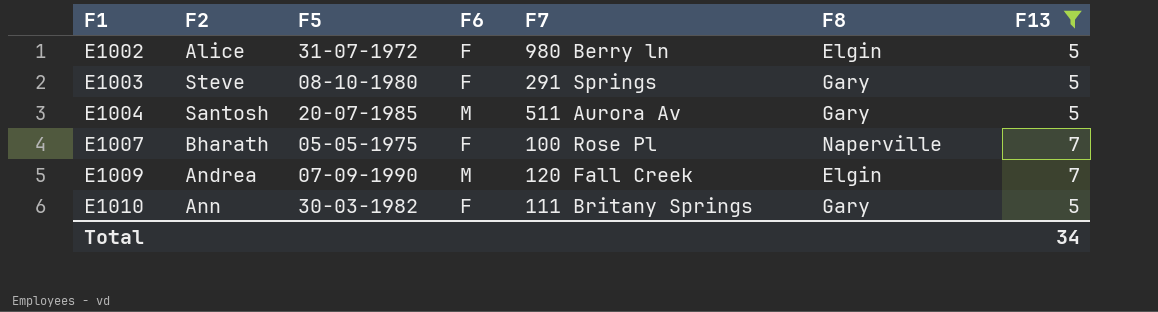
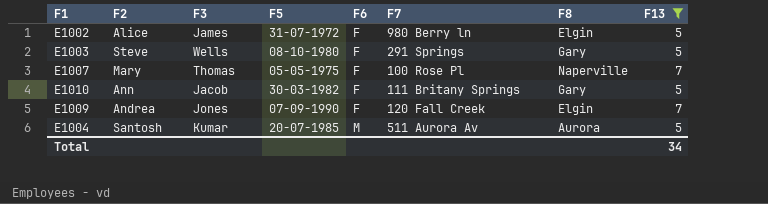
row order: F1 ascending -> F6 ascending
column F3 | position: none -> 3
E1007 | F2: Bharath -> Mary
E1009 | F6: M -> F
E1004 | F8: Gary -> Aurora

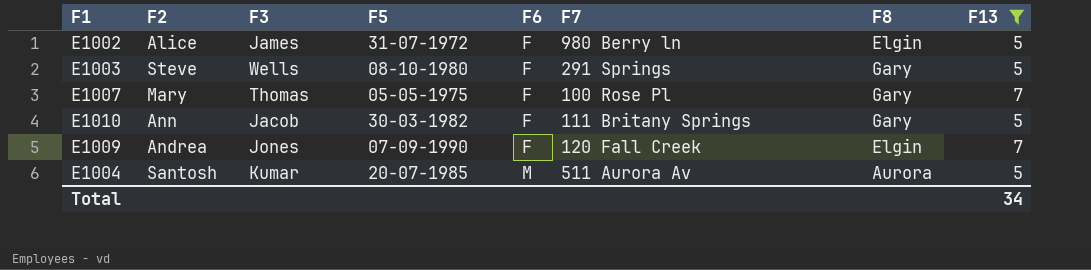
E1007 | F8: Naperville -> Gary

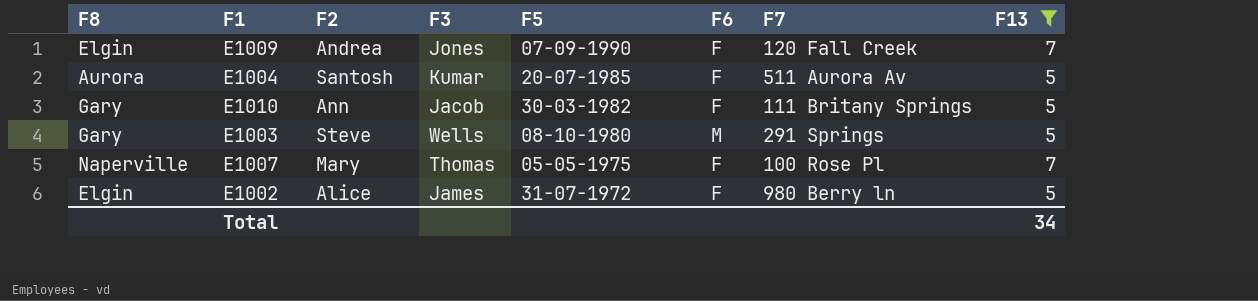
row order: F6 ascending -> F5 descending
column F8 | position: 7 -> 1
E1004 | F6: M -> F
E1003 | F6: F -> M
E1007 | F8: Gary -> Naperville

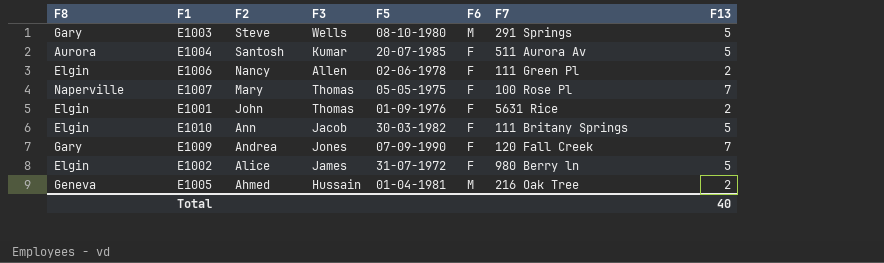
filter: F13 != 2 -> none
row order: F5 descending -> F2 descending
E1010 | F8: Gary -> Elgin
E1009 | F8: Elgin -> Gary
Total | F13: 34 -> 40

